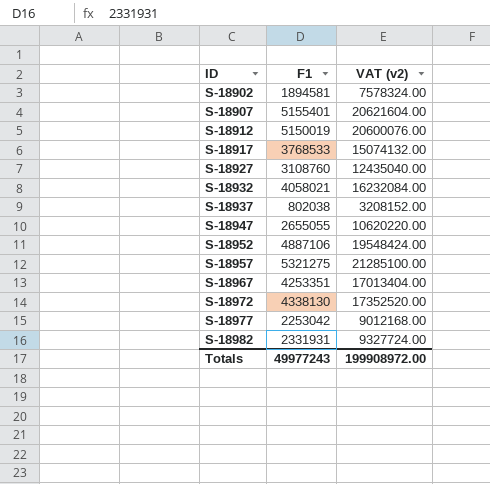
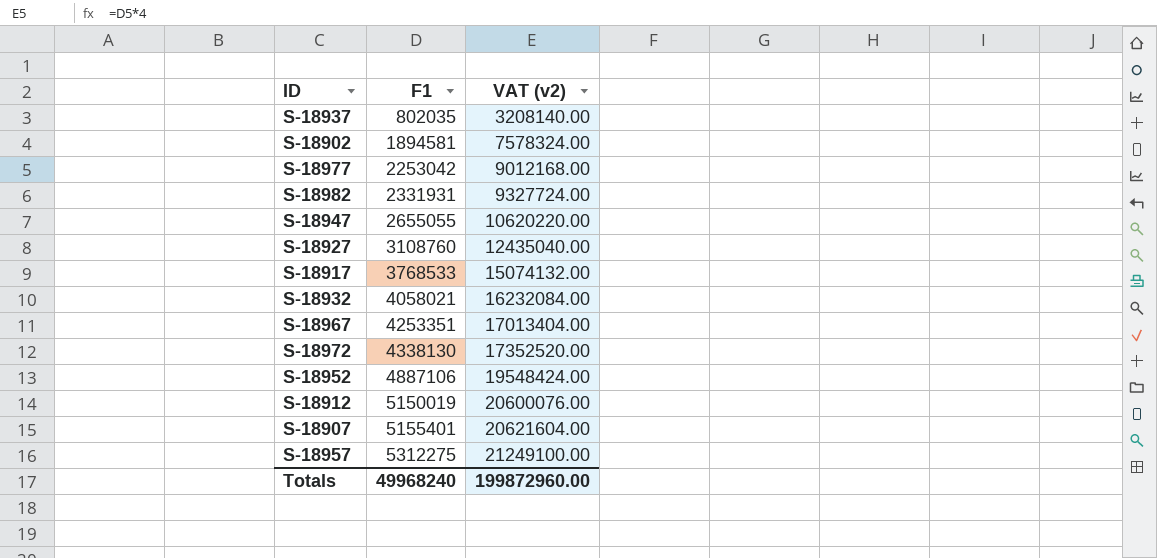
row order: ID ascending -> F1 ascending
S-18937 | F1: 802038 -> 802035
S-18937 | VAT (v2): 3208152.00 -> 3208140.00
S-18957 | F1: 5321275 -> 5312275
S-18957 | VAT (v2): 21285100.00 -> 21249100.00
Totals | F1: 49977243 -> 49968240
Totals | VAT (v2): 199908972.00 -> 199872960.00

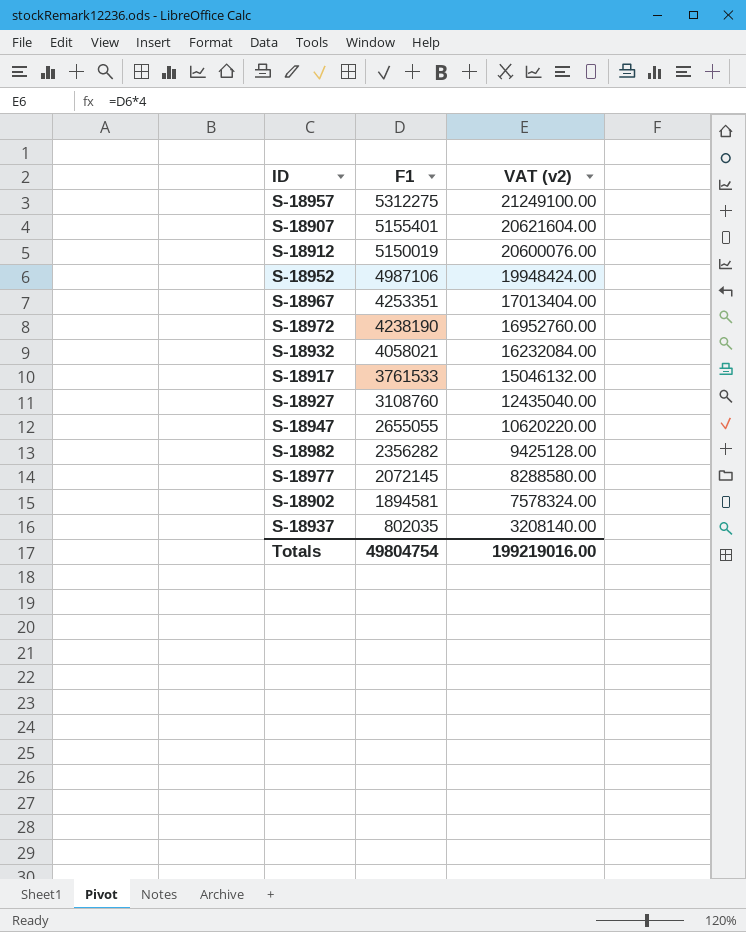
row order: F1 ascending -> F1 descending
S-18952 | F1: 4887106 -> 4987106
S-18952 | VAT (v2): 19548424.00 -> 19948424.00
S-18972 | F1: 4338130 -> 4238190
S-18972 | VAT (v2): 17352520.00 -> 16952760.00
S-18917 | F1: 3768533 -> 3761533
S-18917 | VAT (v2): 15074132.00 -> 15046132.00
S-18982 | F1: 2331931 -> 2356282
S-18982 | VAT (v2): 9327724.00 -> 9425128.00
S-18977 | F1: 2253042 -> 2072145
S-18977 | VAT (v2): 9012168.00 -> 8288580.00
Totals | F1: 49968240 -> 49804754
Totals | VAT (v2): 199872960.00 -> 199219016.00

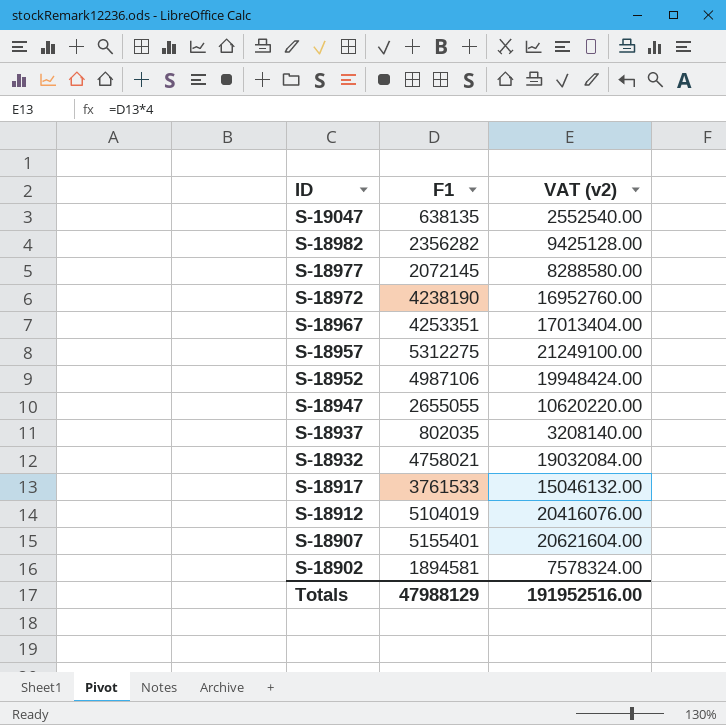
row order: F1 descending -> ID descending
row S-18927: 3108760 | 12435040.00 -> none
row S-19047: none -> 638135 | 2552540.00
S-18932 | F1: 4058021 -> 4758021
S-18932 | VAT (v2): 16232084.00 -> 19032084.00
S-18912 | F1: 5150019 -> 5104019
S-18912 | VAT (v2): 20600076.00 -> 20416076.00
Totals | F1: 49804754 -> 47988129
Totals | VAT (v2): 199219016.00 -> 191952516.00

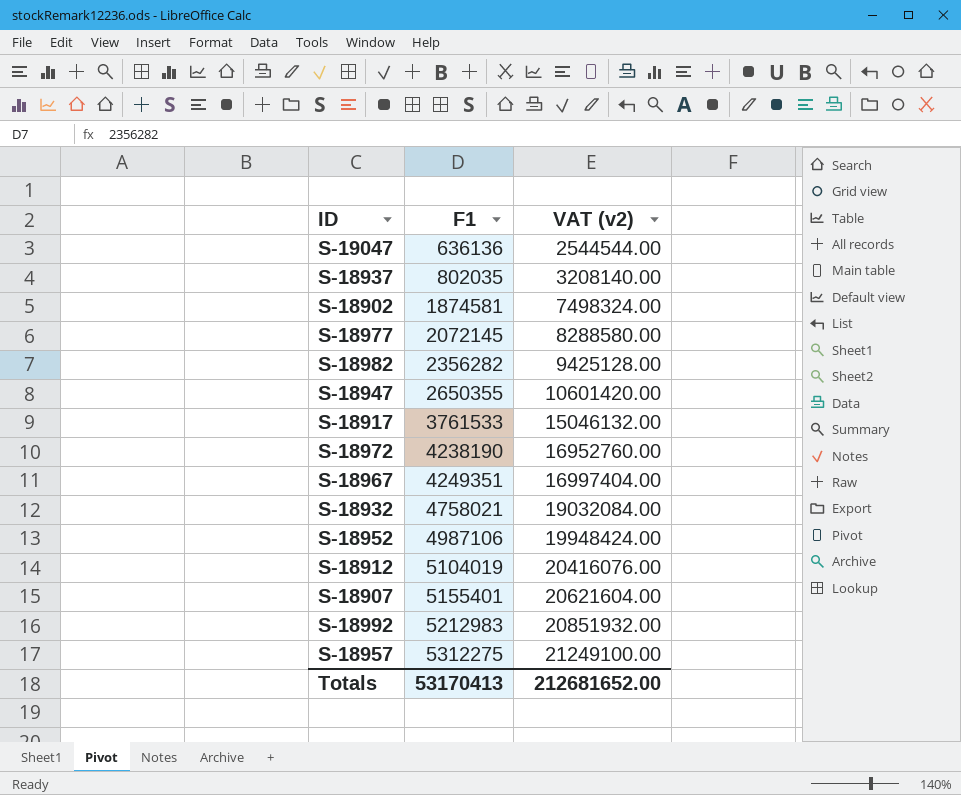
row order: ID descending -> F1 ascending
S-19047 | F1: 638135 -> 636136
S-19047 | VAT (v2): 2552540.00 -> 2544544.00
S-18902 | F1: 1894581 -> 1874581
S-18902 | VAT (v2): 7578324.00 -> 7498324.00
S-18947 | F1: 2655055 -> 2650355
S-18947 | VAT (v2): 10620220.00 -> 10601420.00
S-18967 | F1: 4253351 -> 4249351
S-18967 | VAT (v2): 17013404.00 -> 16997404.00
row S-18992: none -> 5212983 | 20851932.00
Totals | F1: 47988129 -> 53170413
Totals | VAT (v2): 191952516.00 -> 212681652.00

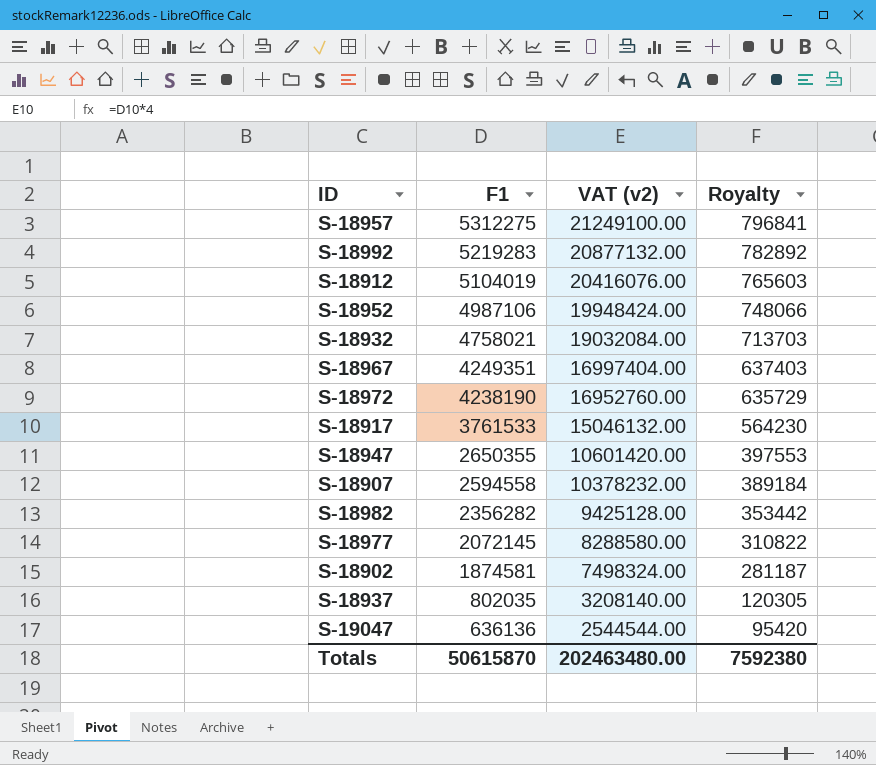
row order: F1 ascending -> F1 descending
column Royalty | formula: none -> [F1] * 0.15
S-18992 | F1: 5212983 -> 5219283
S-18992 | VAT (v2): 20851932.00 -> 20877132.00
S-18907 | F1: 5155401 -> 2594558
S-18907 | VAT (v2): 20621604.00 -> 10378232.00
Totals | F1: 53170413 -> 50615870
Totals | VAT (v2): 212681652.00 -> 202463480.00

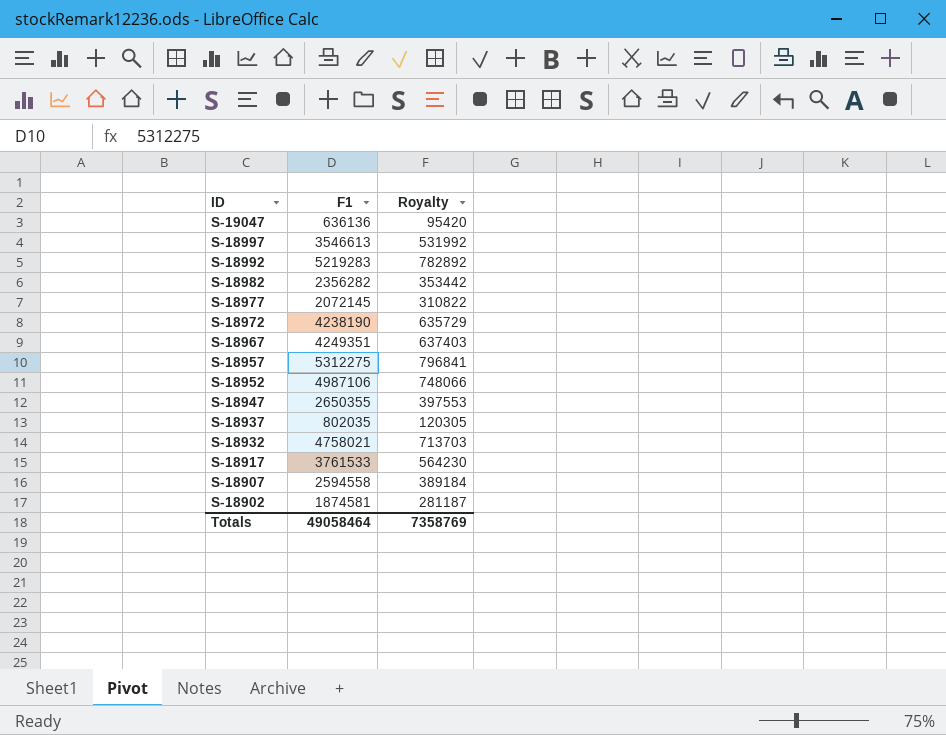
row order: F1 descending -> ID descending
column VAT (v2) | formula: [F1] * 4 -> none
row S-18912: 5104019 | 20416076.00 | 765603 -> none
row S-18997: none -> 3546613 | 531992
Totals | F1: 50615870 -> 49058464
Totals | Royalty: 7592380 -> 7358769

